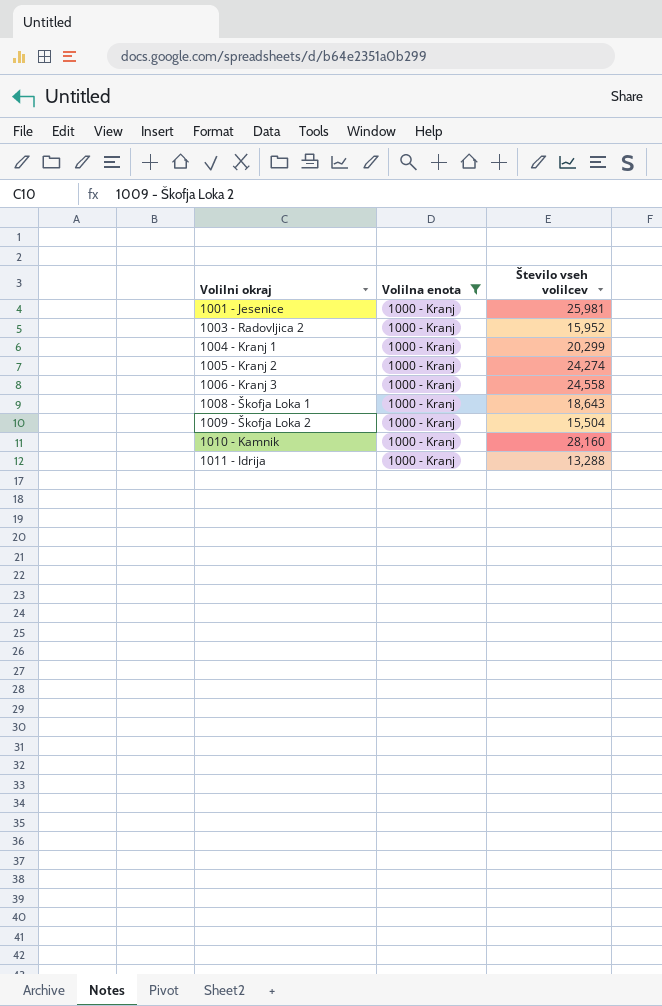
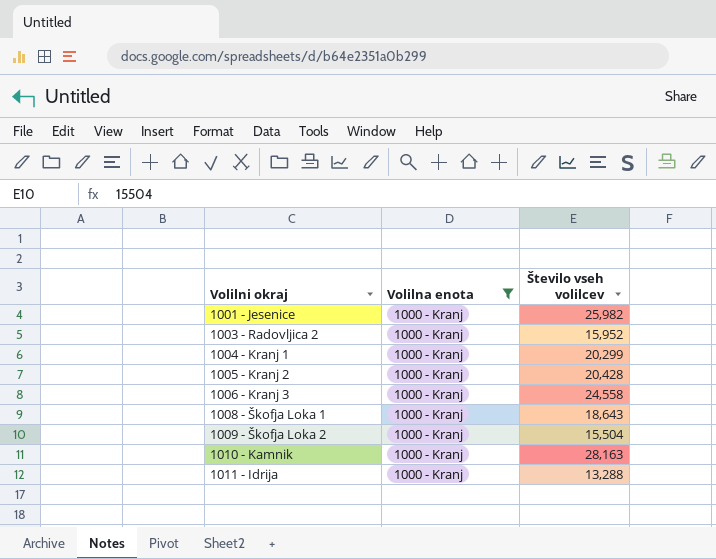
1001 - Jesenice | Število vseh volilcev: 25,981 -> 25,982
1005 - Kranj 2 | Število vseh volilcev: 24,274 -> 20,428
1010 - Kamnik | Število vseh volilcev: 28,160 -> 28,163

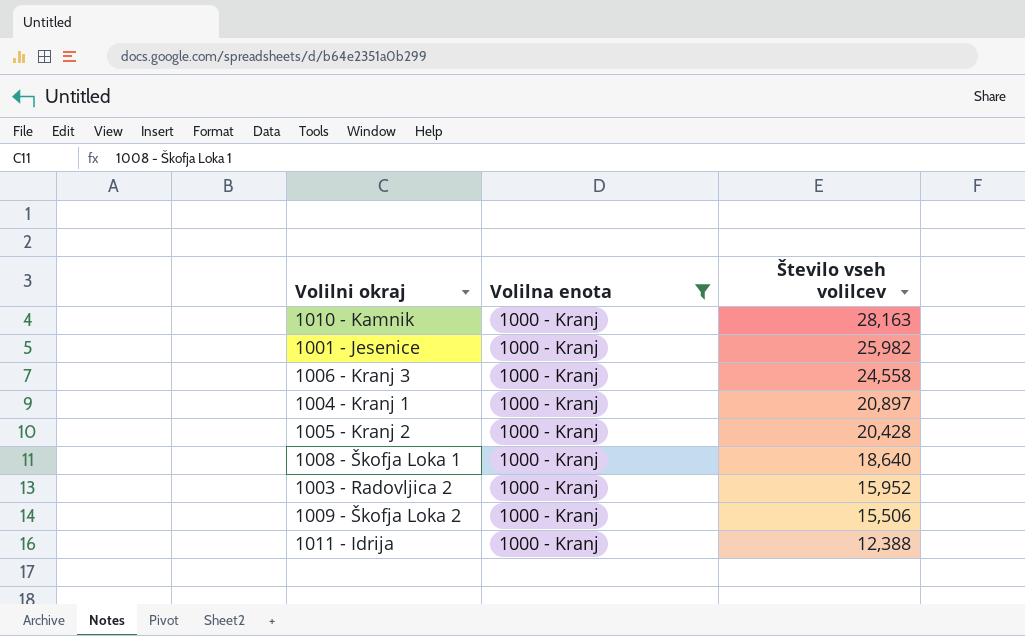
row order: Volilni okraj ascending -> Število vseh volilcev descending
1004 - Kranj 1 | Število vseh volilcev: 20,299 -> 20,897
1008 - Škofja Loka 1 | Število vseh volilcev: 18,643 -> 18,640
1009 - Škofja Loka 2 | Število vseh volilcev: 15,504 -> 15,506
1011 - Idrija | Število vseh volilcev: 13,288 -> 12,388

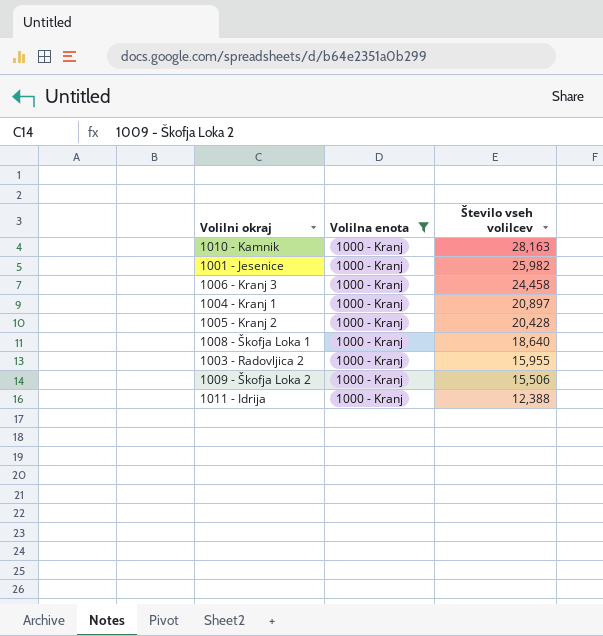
1006 - Kranj 3 | Število vseh volilcev: 24,558 -> 24,458
1003 - Radovljica 2 | Število vseh volilcev: 15,952 -> 15,955

